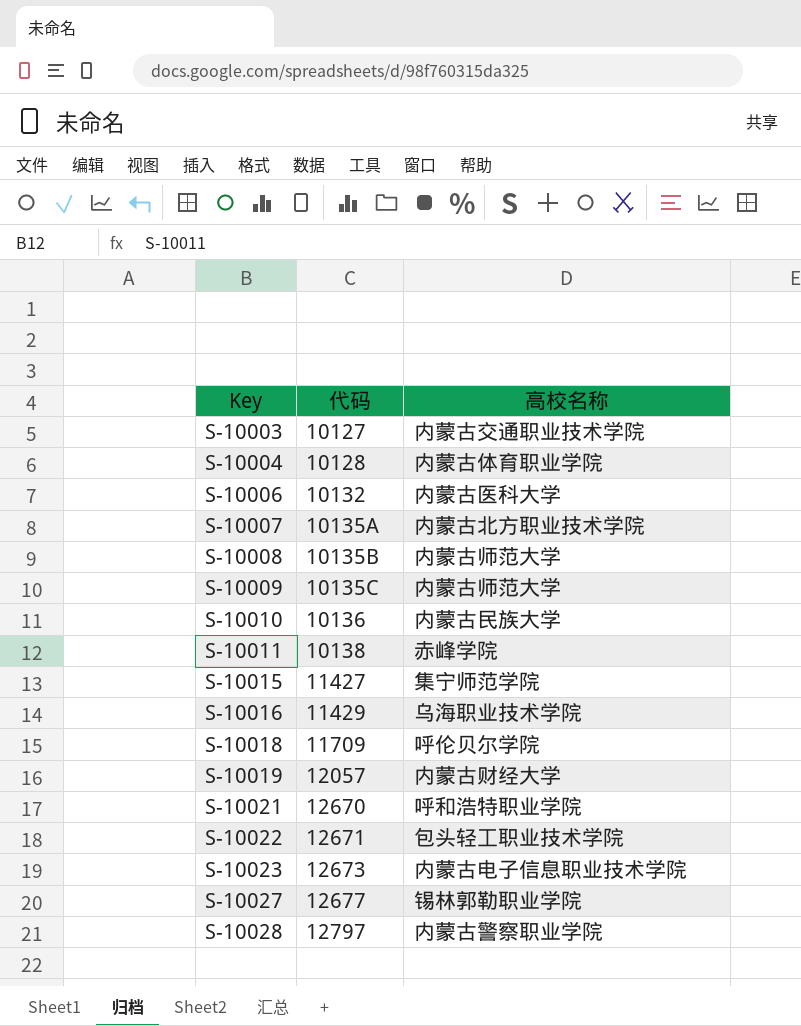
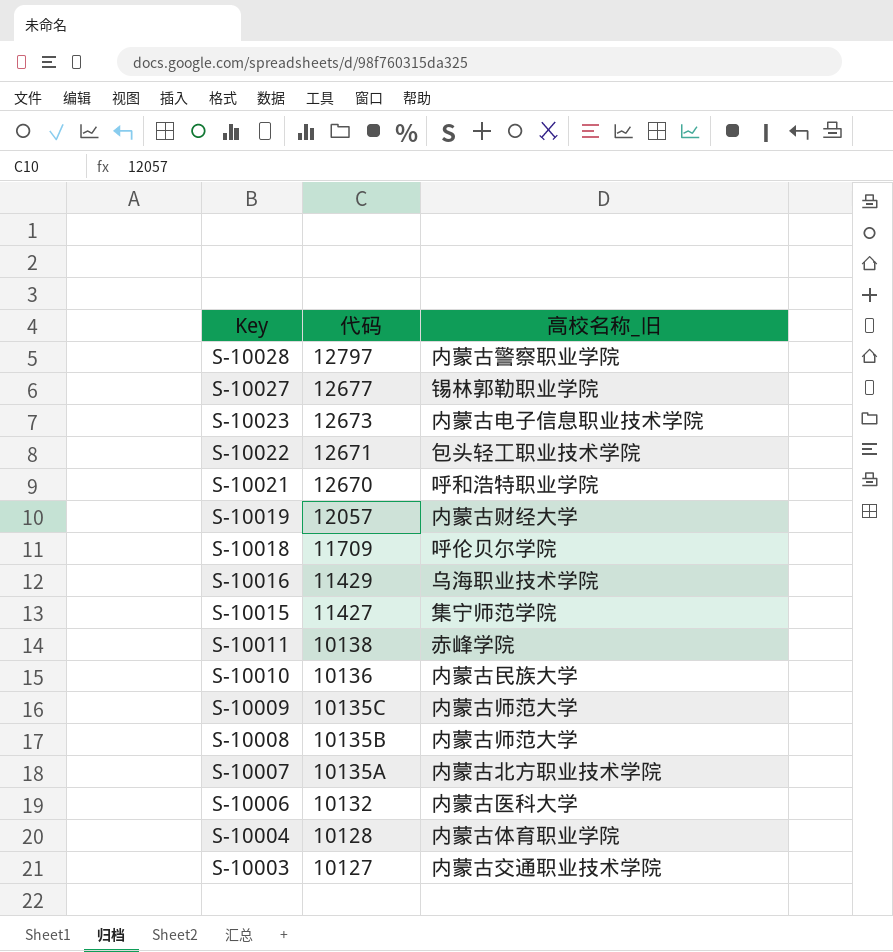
row order: Key ascending -> Key descending
column name: 高校名称 -> 高校名称_旧

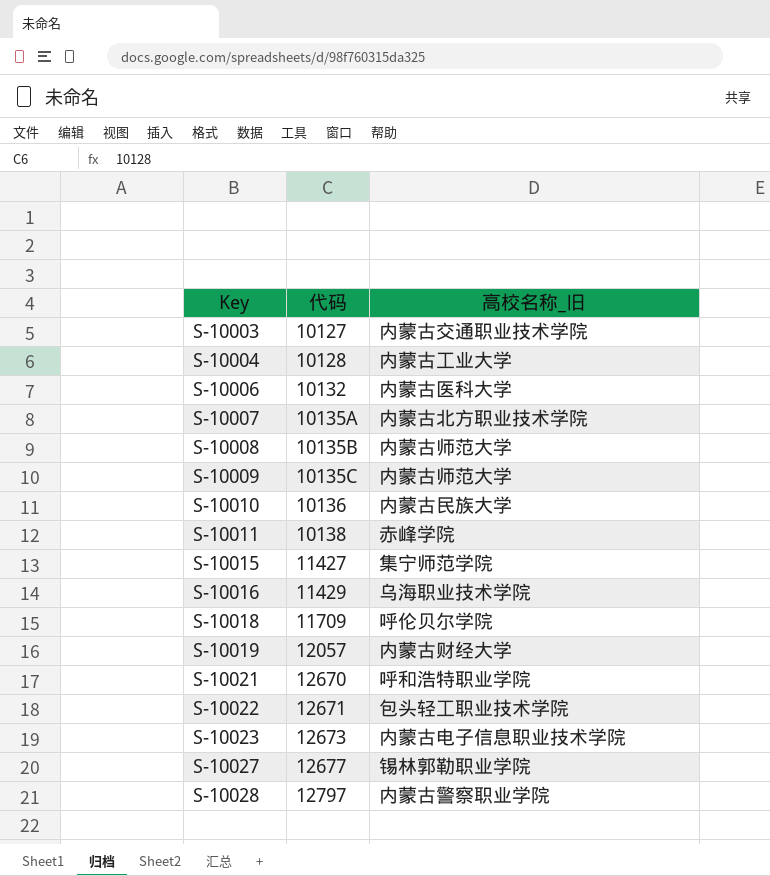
row order: Key descending -> Key ascending
S-10004 | 高校名称_旧: 内蒙古体育职业学院 -> 内蒙古工业大学

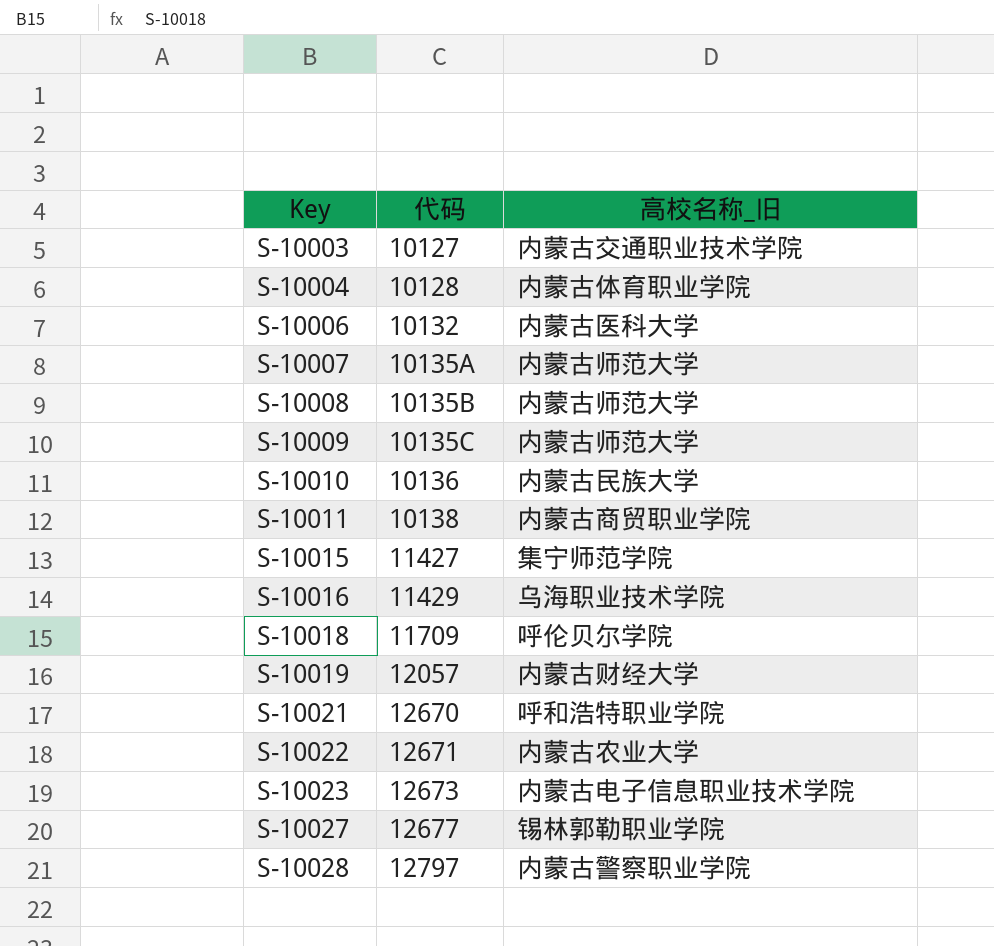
S-10004 | 高校名称_旧: 内蒙古工业大学 -> 内蒙古体育职业学院
S-10007 | 高校名称_旧: 内蒙古北方职业技术学院 -> 内蒙古师范大学
S-10011 | 高校名称_旧: 赤峰学院 -> 内蒙古商贸职业学院
S-10022 | 高校名称_旧: 包头轻工职业技术学院 -> 内蒙古农业大学

